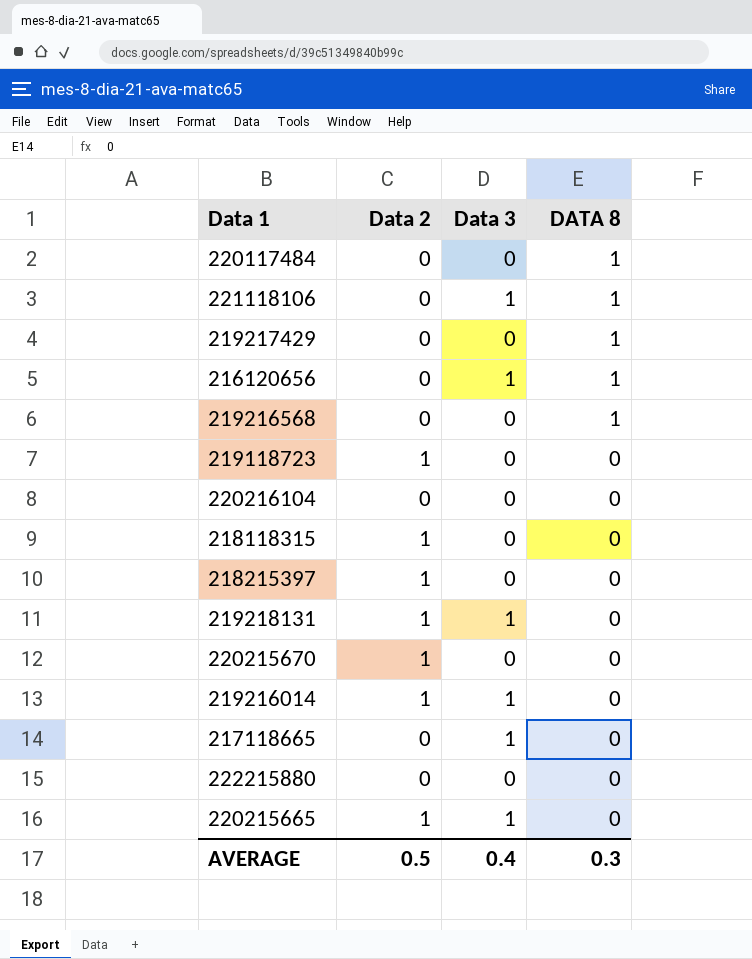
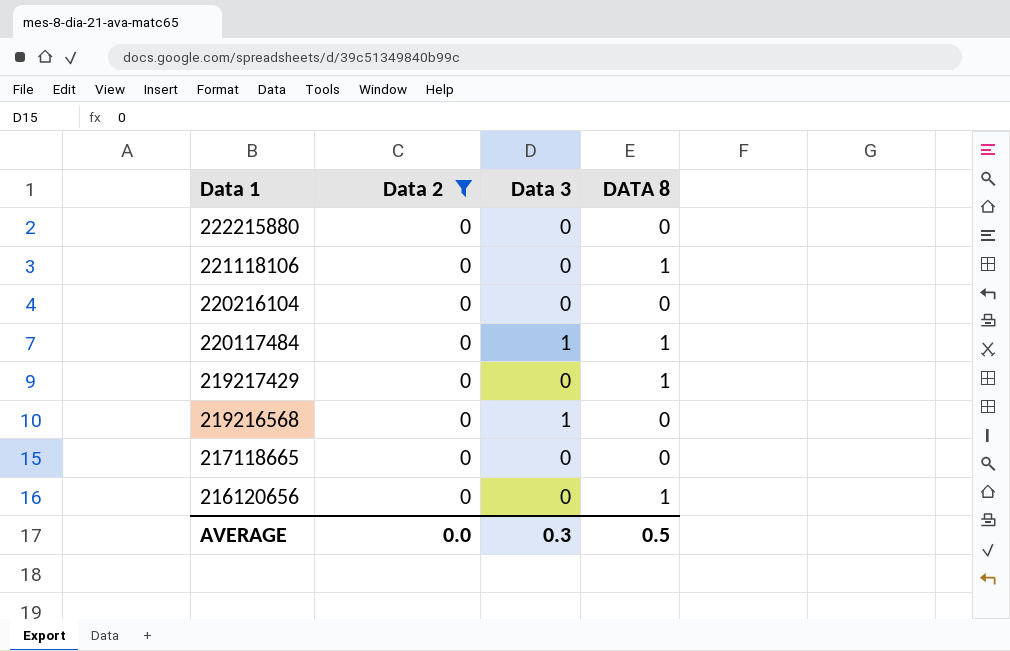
filter: none -> Data 2 = 0
row order: DATA 8 descending -> Data 1 descending
221118106 | Data 3: 1 -> 0
220117484 | Data 3: 0 -> 1
219216568 | Data 3: 0 -> 1
219216568 | DATA 8: 1 -> 0
217118665 | Data 3: 1 -> 0
216120656 | Data 3: 1 -> 0
AVERAGE | Data 2: 0.5 -> 0.0
AVERAGE | Data 3: 0.4 -> 0.3
AVERAGE | DATA 8: 0.3 -> 0.5

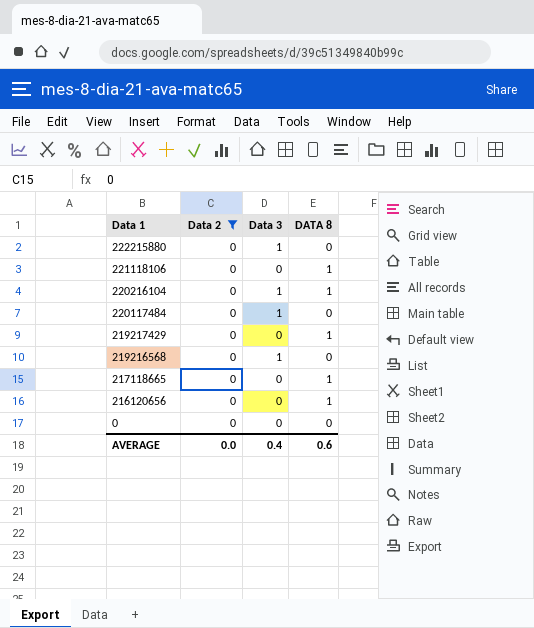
222215880 | Data 3: 0 -> 1
220216104 | Data 3: 0 -> 1
220216104 | DATA 8: 0 -> 1
220117484 | DATA 8: 1 -> 0
217118665 | DATA 8: 0 -> 1
row 0: none -> 0 | 0 | 0
AVERAGE | Data 3: 0.3 -> 0.4
AVERAGE | DATA 8: 0.5 -> 0.6

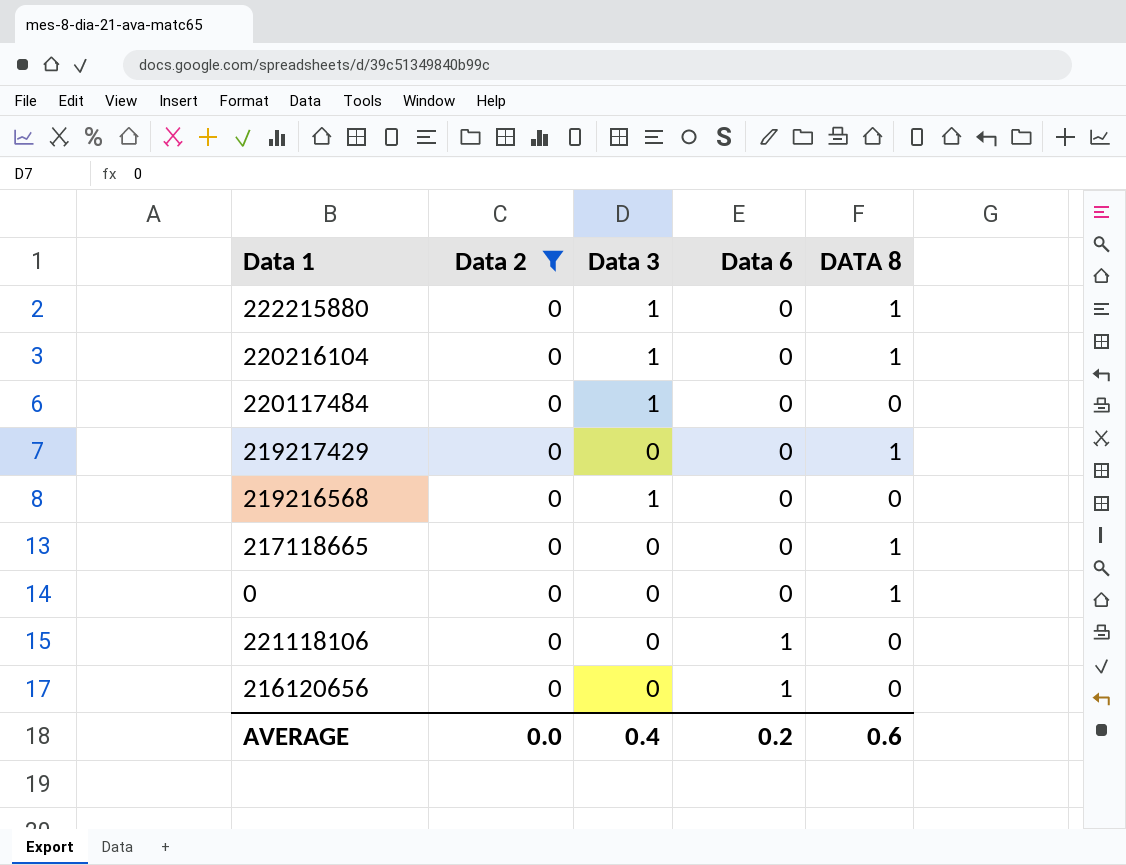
row order: Data 1 descending -> Data 6 ascending
column Data 6 | position: none -> 4
222215880 | DATA 8: 0 -> 1
0 | DATA 8: 0 -> 1
221118106 | DATA 8: 1 -> 0
216120656 | DATA 8: 1 -> 0

